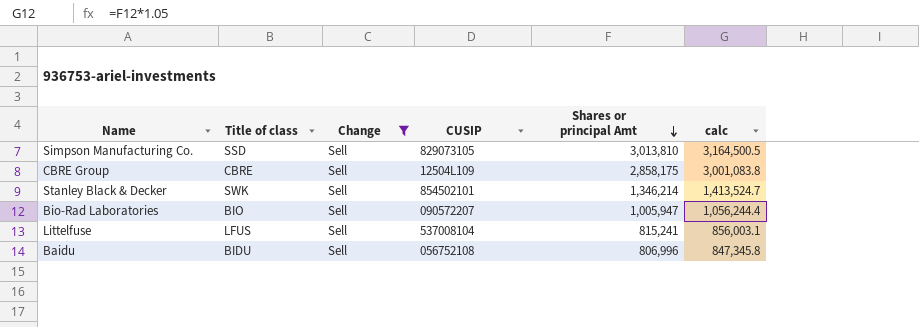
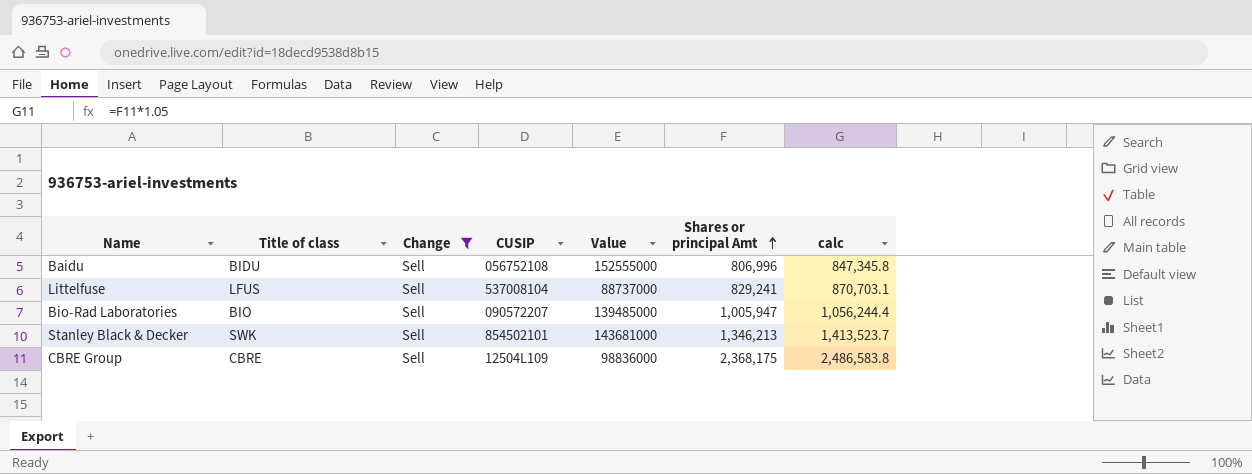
row order: Shares or principal Amt descending -> Shares or principal Amt ascending
column Value | position: none -> 5
row Simpson Manufacturing Co.: SSD | Sell | 829073105 | 3,013,810 | 3,164,500.5 -> none
Littelfuse | Shares or principal Amt: 815,241 -> 829,241
Littelfuse | calc: 856,003.1 -> 870,703.1
Stanley Black & Decker | Shares or principal Amt: 1,346,214 -> 1,346,213
Stanley Black & Decker | calc: 1,413,524.7 -> 1,413,523.7
CBRE Group | Shares or principal Amt: 2,858,175 -> 2,368,175
CBRE Group | calc: 3,001,083.8 -> 2,486,583.8

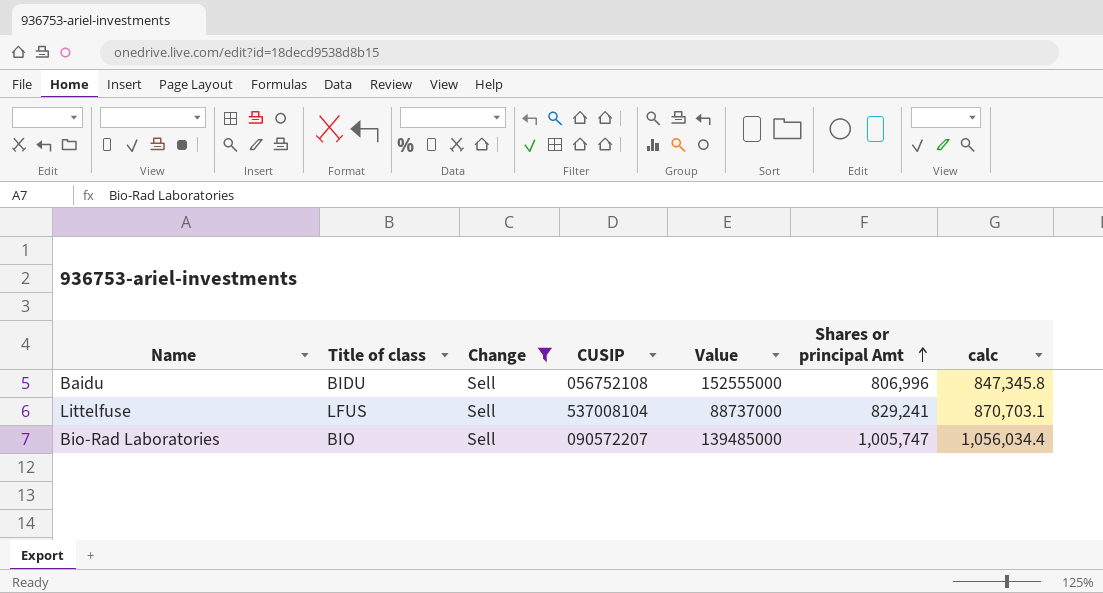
row Stanley Black & Decker: SWK | Sell | 854502101 | 143681000 | 1,346,213 | 1,413,523.7 -> none
row CBRE Group: CBRE | Sell | 12504L109 | 98836000 | 2,368,175 | 2,486,583.8 -> none
Bio-Rad Laboratories | Shares or principal Amt: 1,005,947 -> 1,005,747
Bio-Rad Laboratories | calc: 1,056,244.4 -> 1,056,034.4

